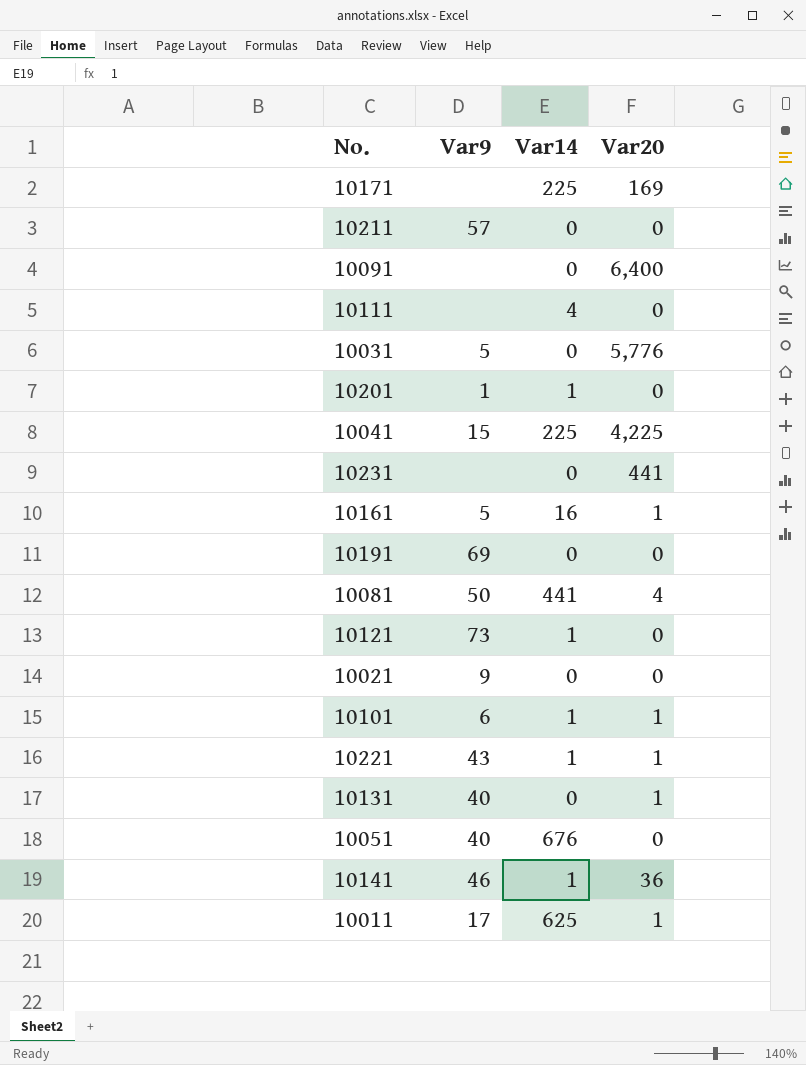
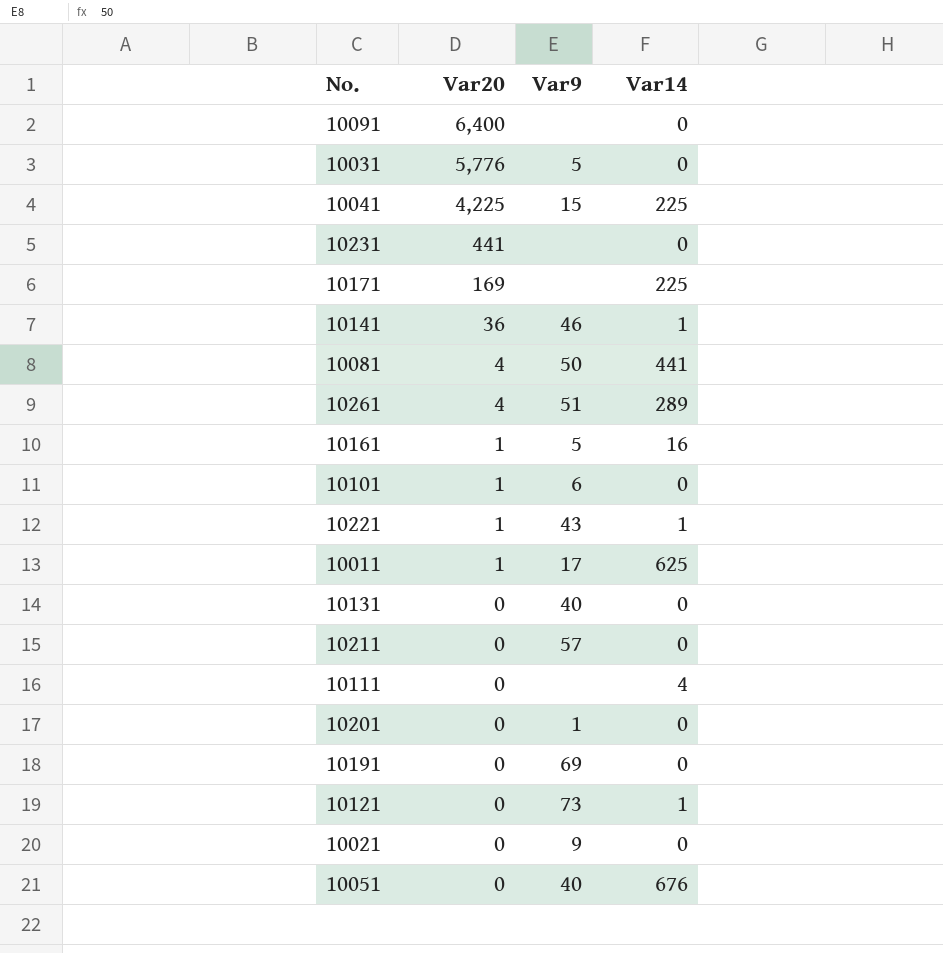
row order: none -> Var20 descending
column Var20 | position: 4 -> 2
row 10261: none -> 4 | 51 | 289
10101 | Var14: 1 -> 0
10131 | Var20: 1 -> 0
10201 | Var14: 1 -> 0

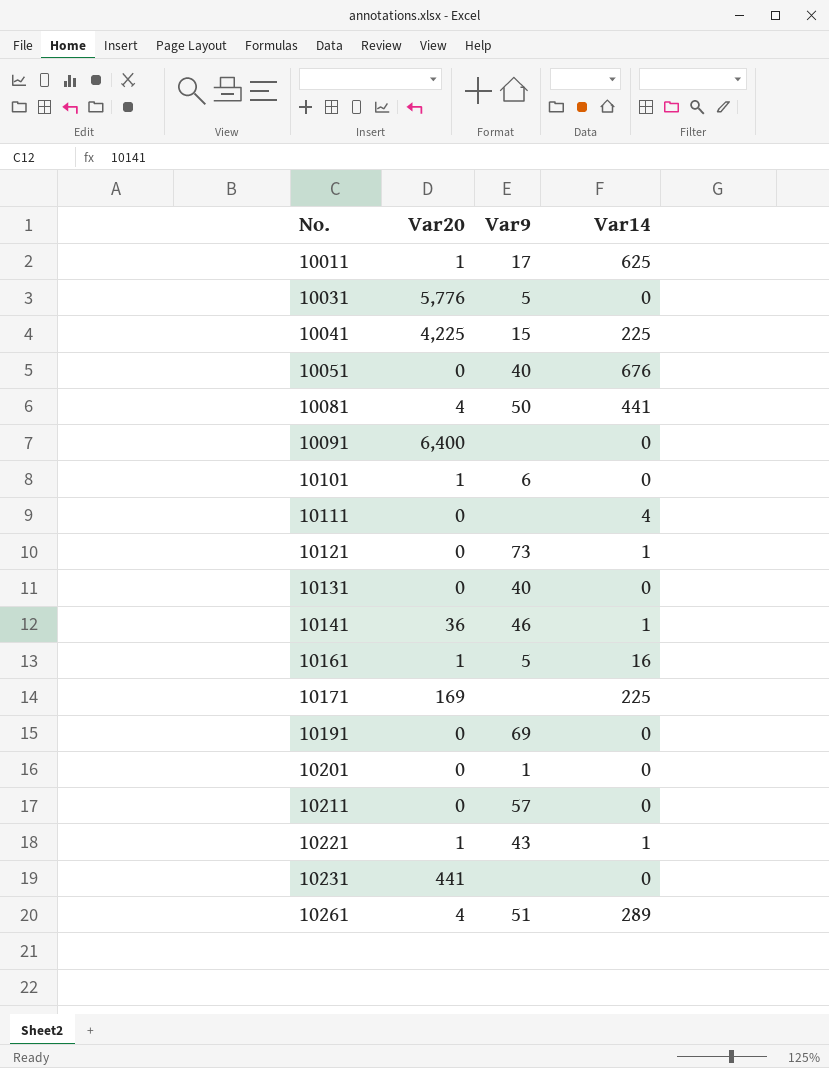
row order: Var20 descending -> No. ascending
row 10021: 0 | 9 | 0 -> none

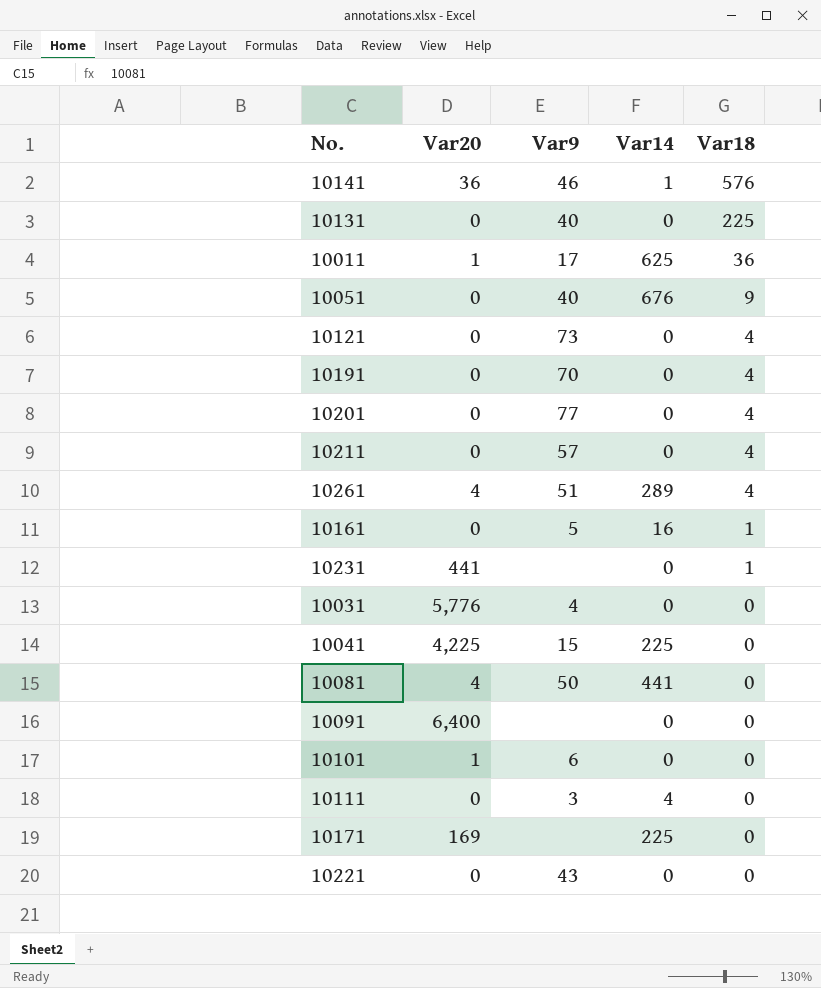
row order: No. ascending -> Var18 descending
column Var18 | position: none -> 5
10121 | Var14: 1 -> 0
10191 | Var9: 69 -> 70
10201 | Var9: 1 -> 77
10161 | Var20: 1 -> 0
10031 | Var9: 5 -> 4
10111 | Var9: none -> 3
10221 | Var20: 1 -> 0
10221 | Var14: 1 -> 0

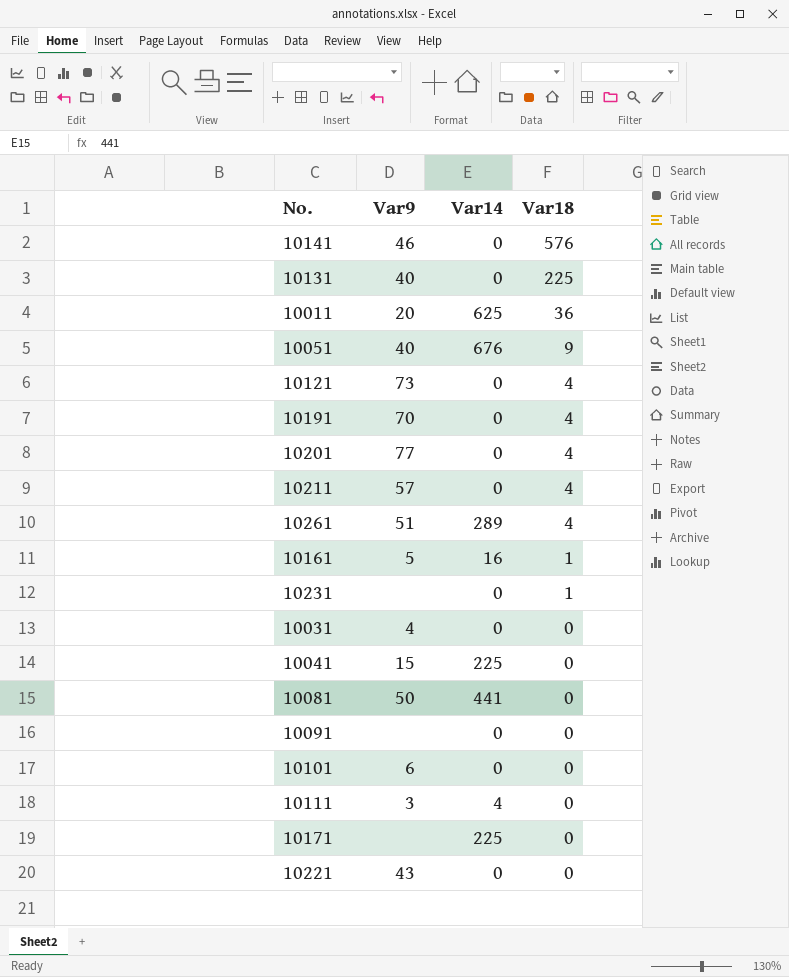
column Var20 | position: 2 -> none
10141 | Var14: 1 -> 0
10011 | Var9: 17 -> 20

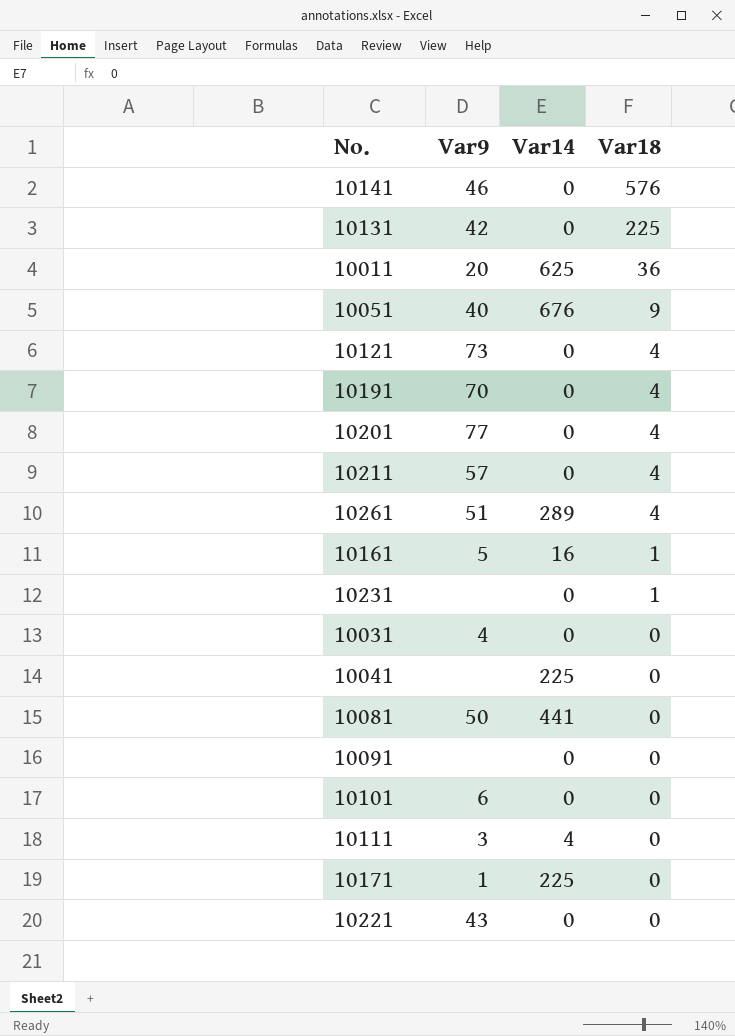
10131 | Var9: 40 -> 42
10041 | Var9: 15 -> none
10171 | Var9: none -> 1

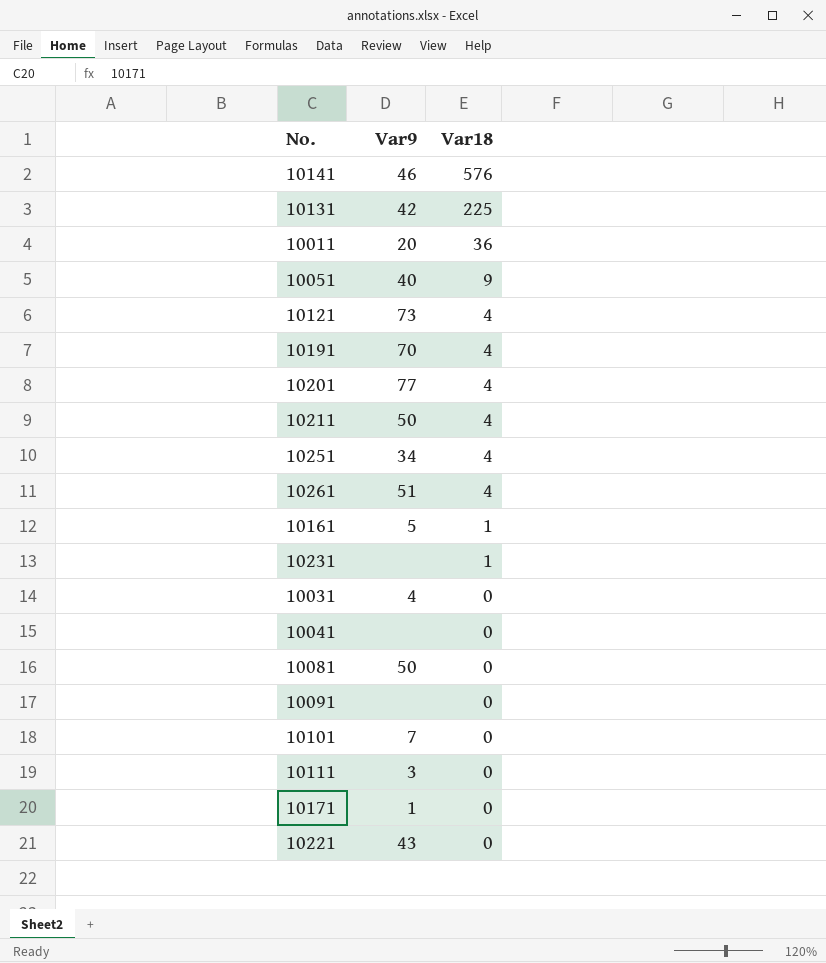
column Var14 | position: 3 -> none
10211 | Var9: 57 -> 50
row 10251: none -> 34 | 4
10101 | Var9: 6 -> 7

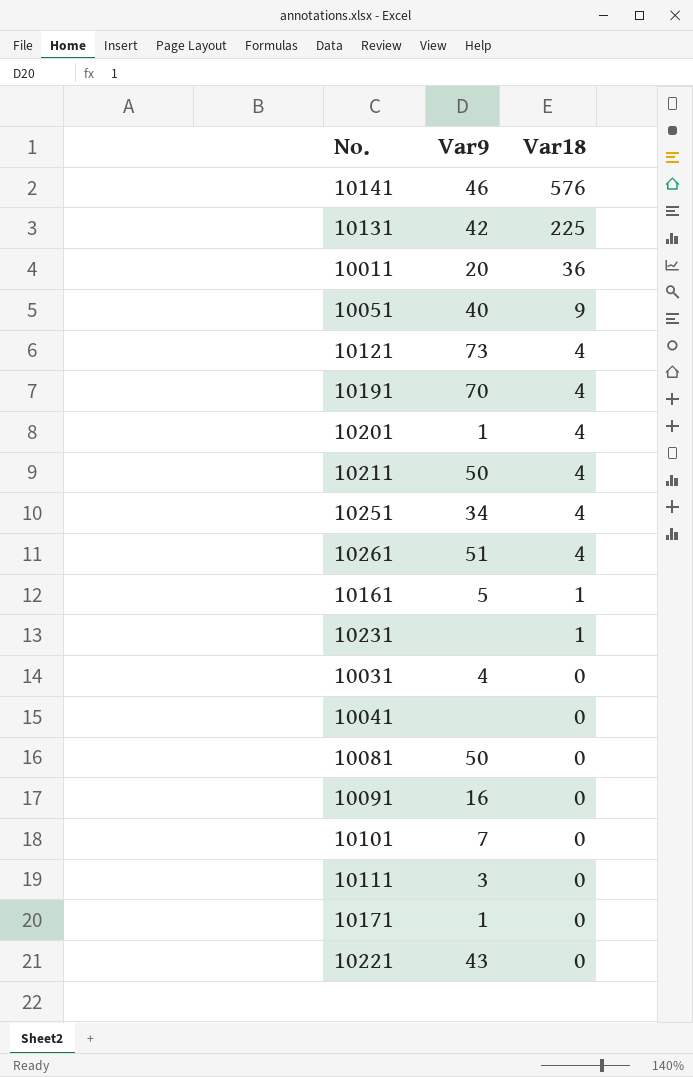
10201 | Var9: 77 -> 1
10091 | Var9: none -> 16

